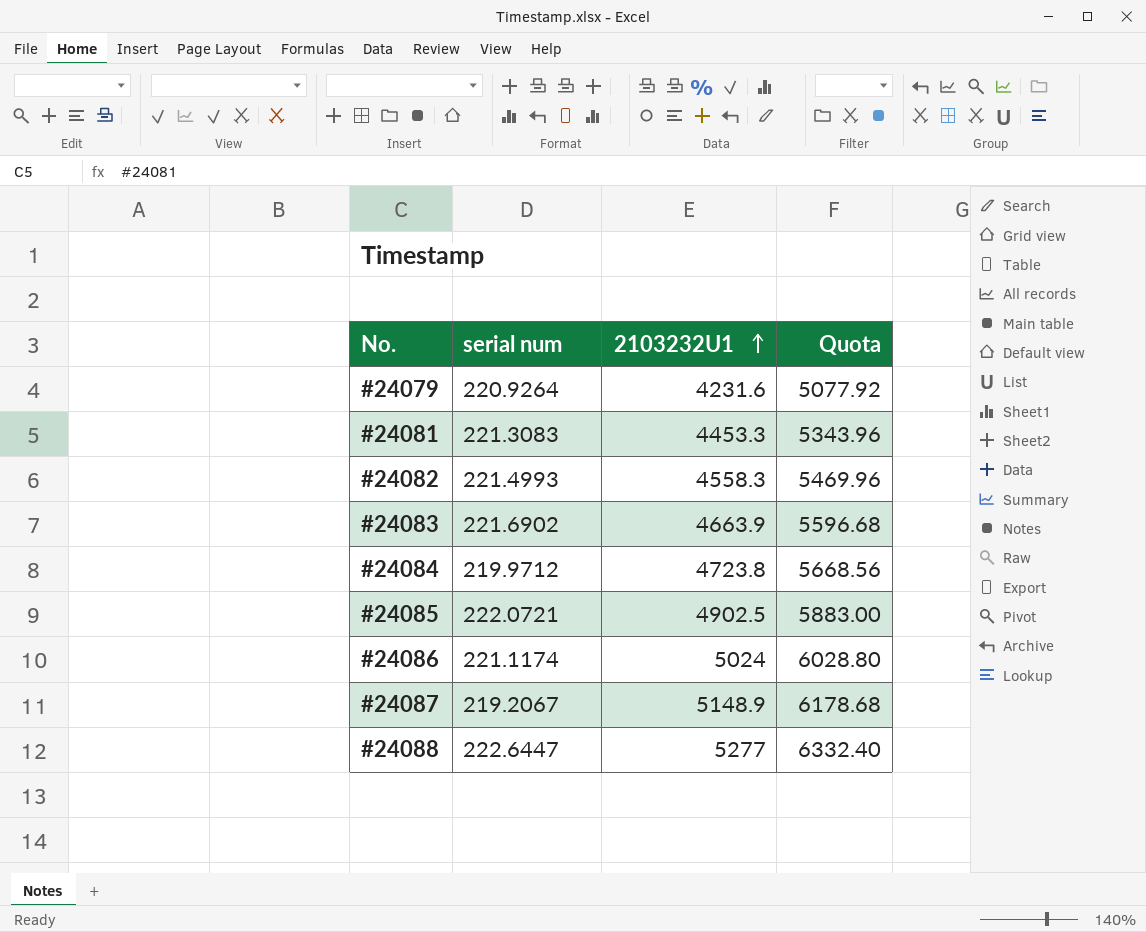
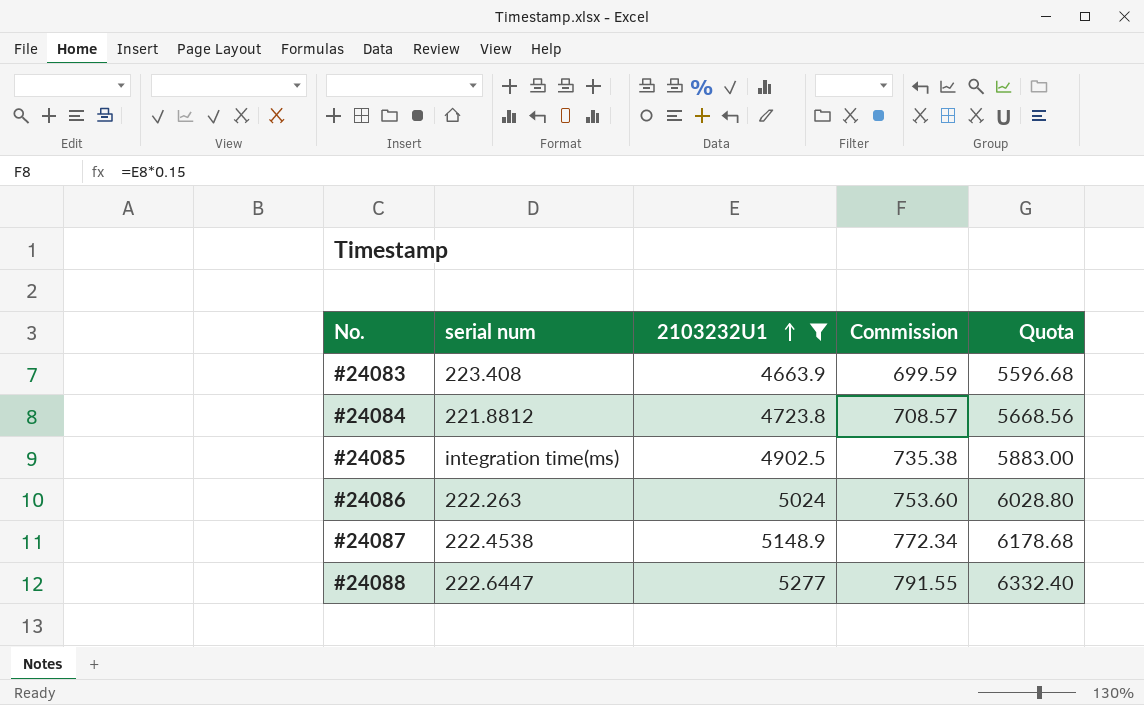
filter: none -> 2103232U1 >= 4663.9
column Commission | formula: none -> [2103232U1] * 0.15
#24083 | serial num: 221.6902 -> 223.408
#24084 | serial num: 219.9712 -> 221.8812
#24085 | serial num: 222.0721 -> integration time(ms)
#24086 | serial num: 221.1174 -> 222.263
#24087 | serial num: 219.2067 -> 222.4538

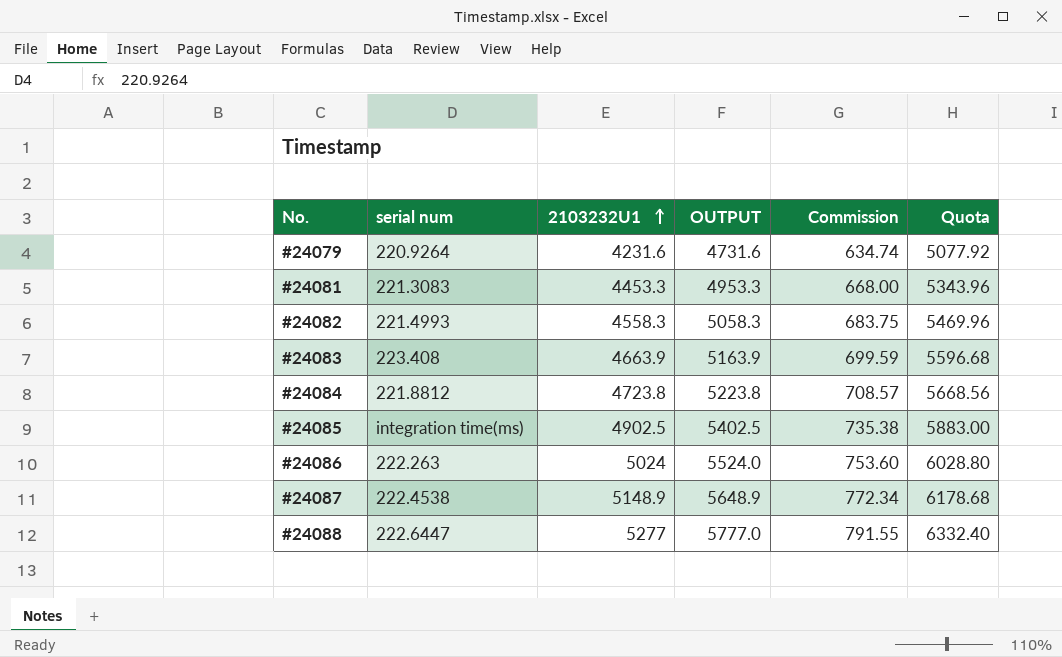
filter: 2103232U1 >= 4663.9 -> none
column OUTPUT | formula: none -> [2103232U1] + 500

